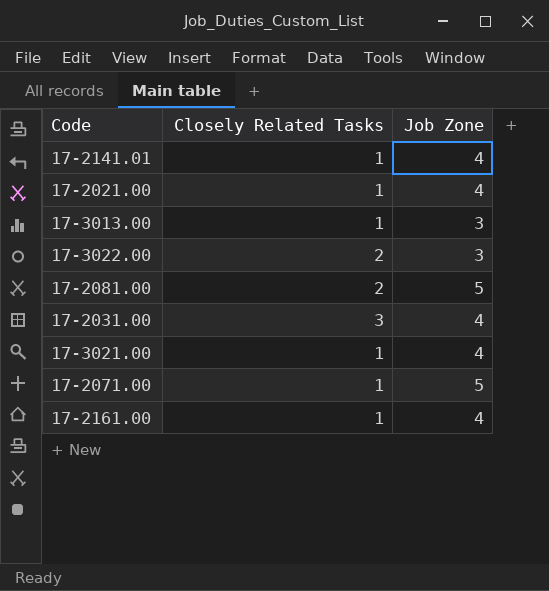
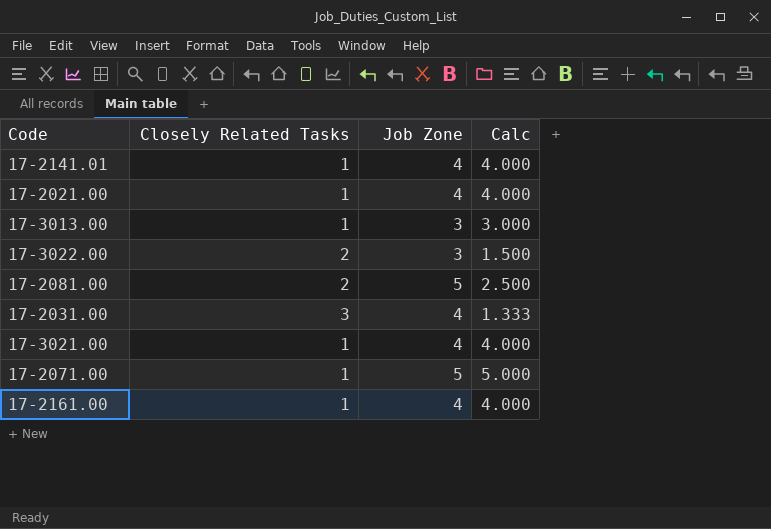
column Calc | formula: none -> [Job Zone] / [Closely Related Tasks]

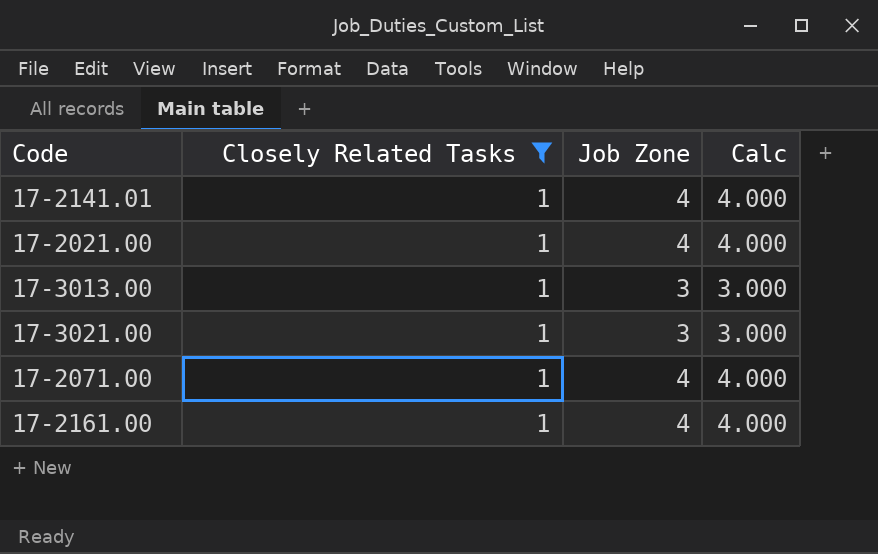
filter: none -> Closely Related Tasks = 1
17-3021.00 | Job Zone: 4 -> 3
17-3021.00 | Calc: 4.000 -> 3.000
17-2071.00 | Job Zone: 5 -> 4
17-2071.00 | Calc: 5.000 -> 4.000

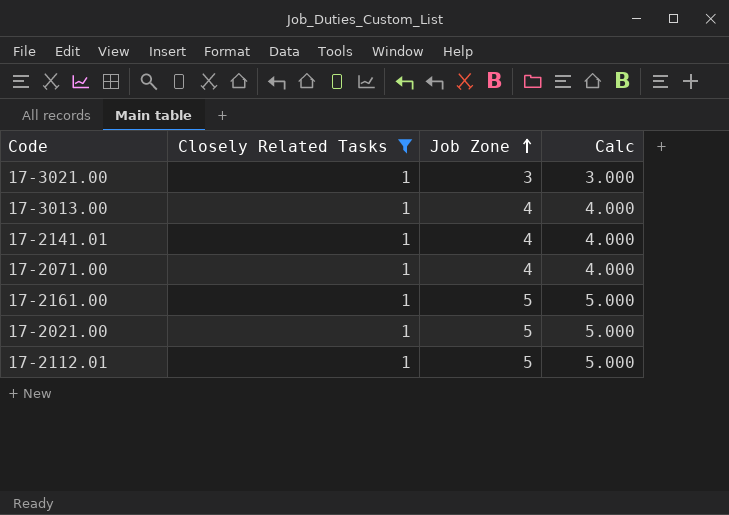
row order: none -> Job Zone ascending
17-3013.00 | Job Zone: 3 -> 4
17-3013.00 | Calc: 3.000 -> 4.000
17-2161.00 | Job Zone: 4 -> 5
17-2161.00 | Calc: 4.000 -> 5.000
17-2021.00 | Job Zone: 4 -> 5
17-2021.00 | Calc: 4.000 -> 5.000
row 17-2112.01: none -> 1 | 5 | 5.000

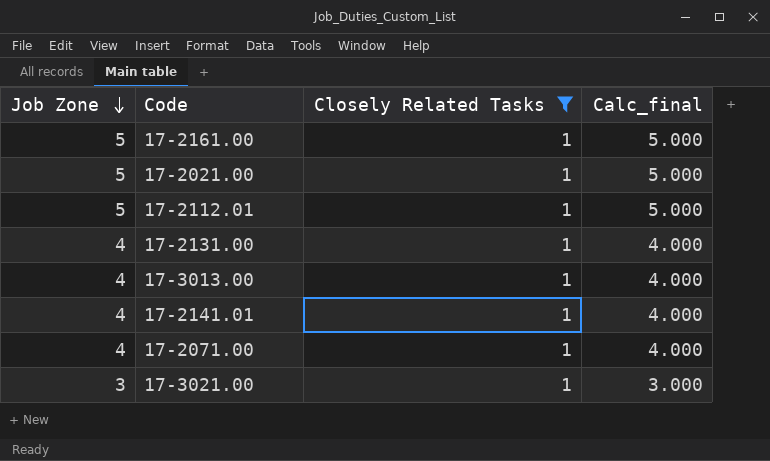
row order: Job Zone ascending -> Job Zone descending
column Job Zone | position: 3 -> 1
column name: Calc -> Calc_final
row 17-2131.00: none -> 4 | 1 | 4.000

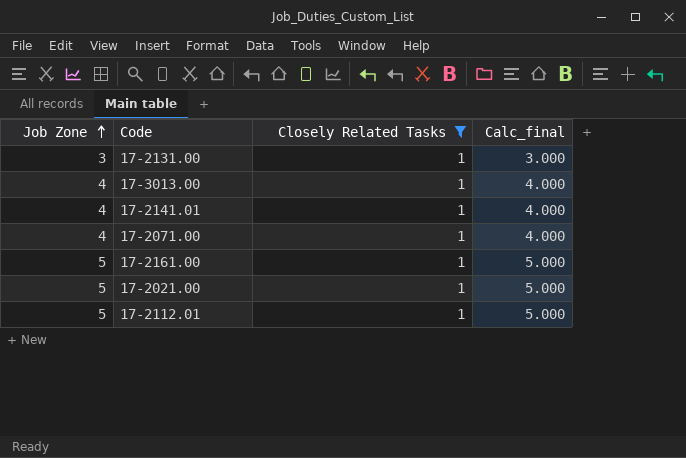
row order: Job Zone descending -> Job Zone ascending
row 17-3021.00: 3 | 1 | 3.000 -> none
17-2131.00 | Job Zone: 4 -> 3
17-2131.00 | Calc_final: 4.000 -> 3.000

